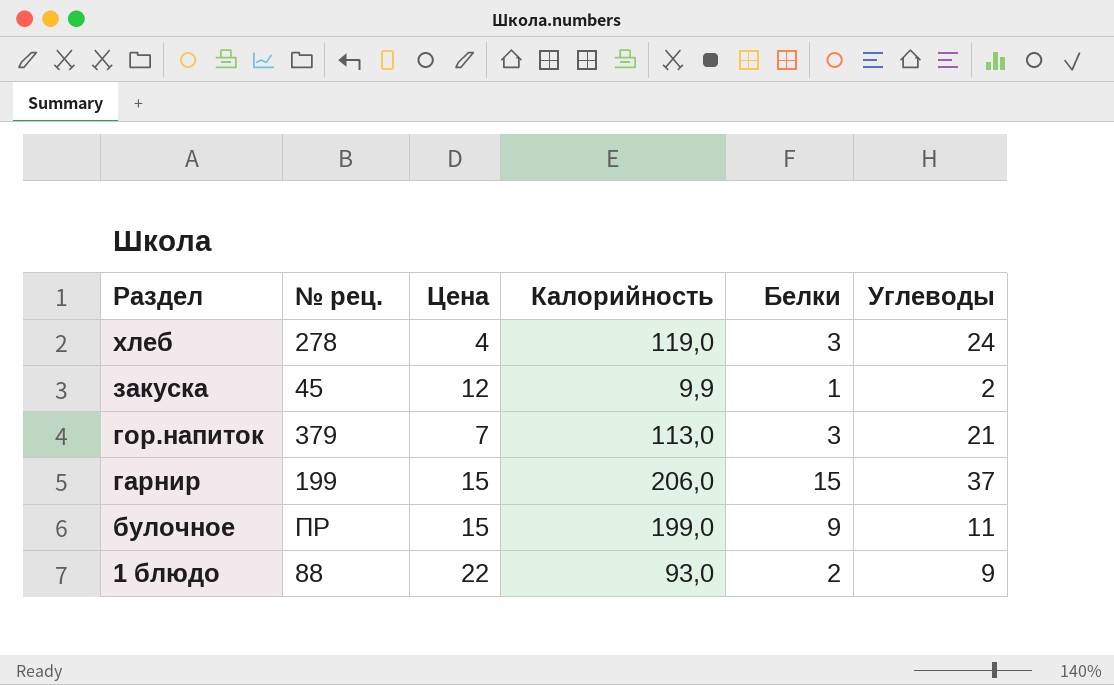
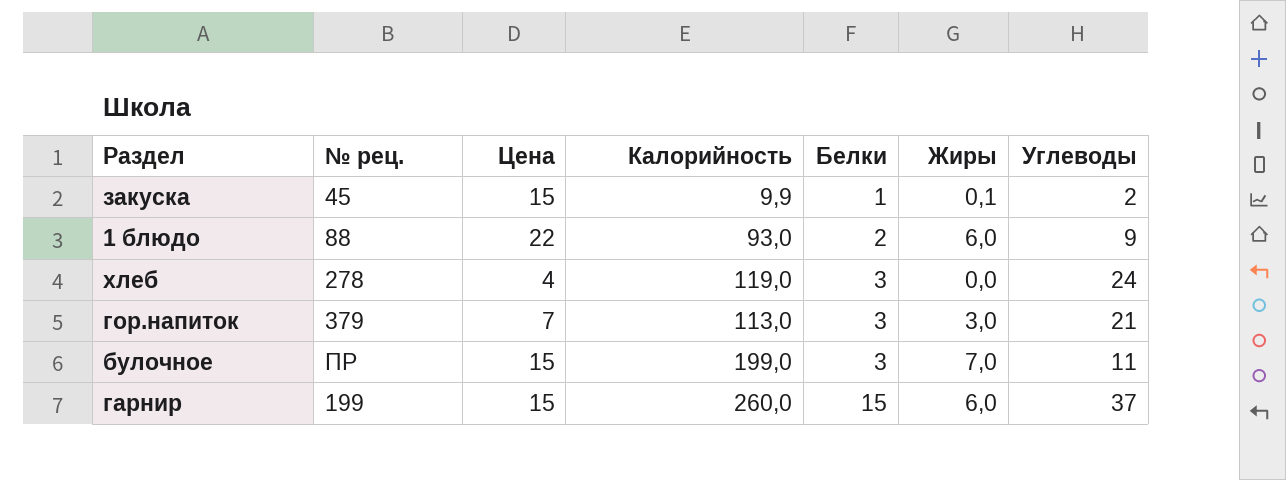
row order: Раздел descending -> Белки ascending
column Жиры | position: none -> 6
закуска | Цена: 12 -> 15
булочное | Белки: 9 -> 3
гарнир | Калорийность: 206,0 -> 260,0

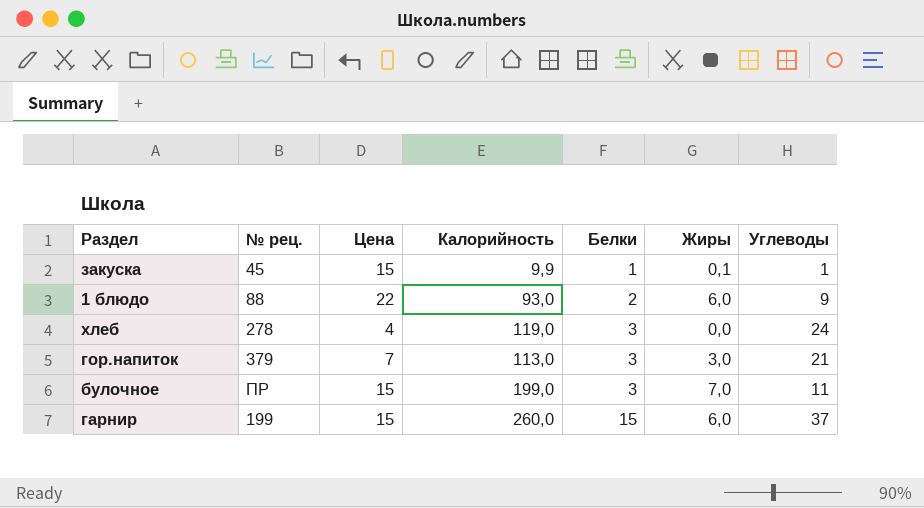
закуска | Углеводы: 2 -> 1

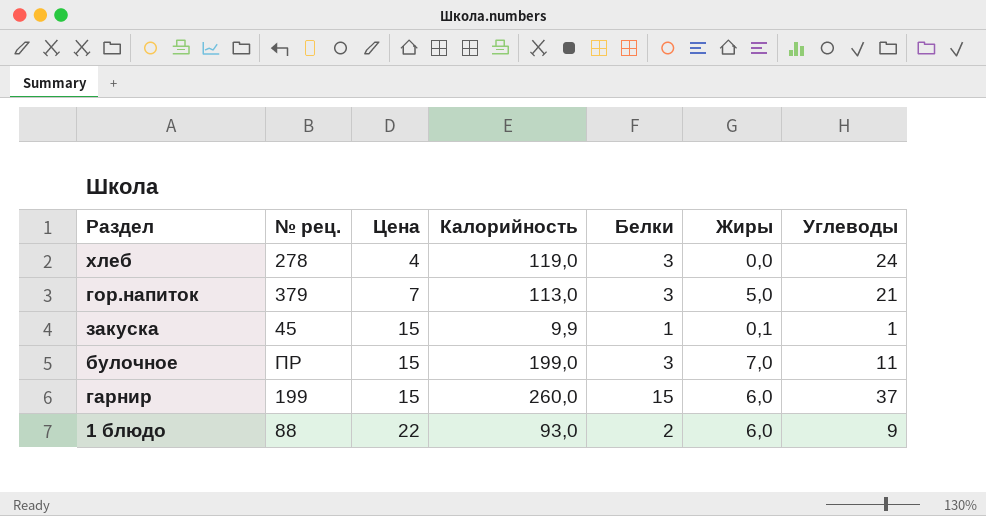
row order: Белки ascending -> Цена ascending
гор.напиток | Жиры: 3,0 -> 5,0

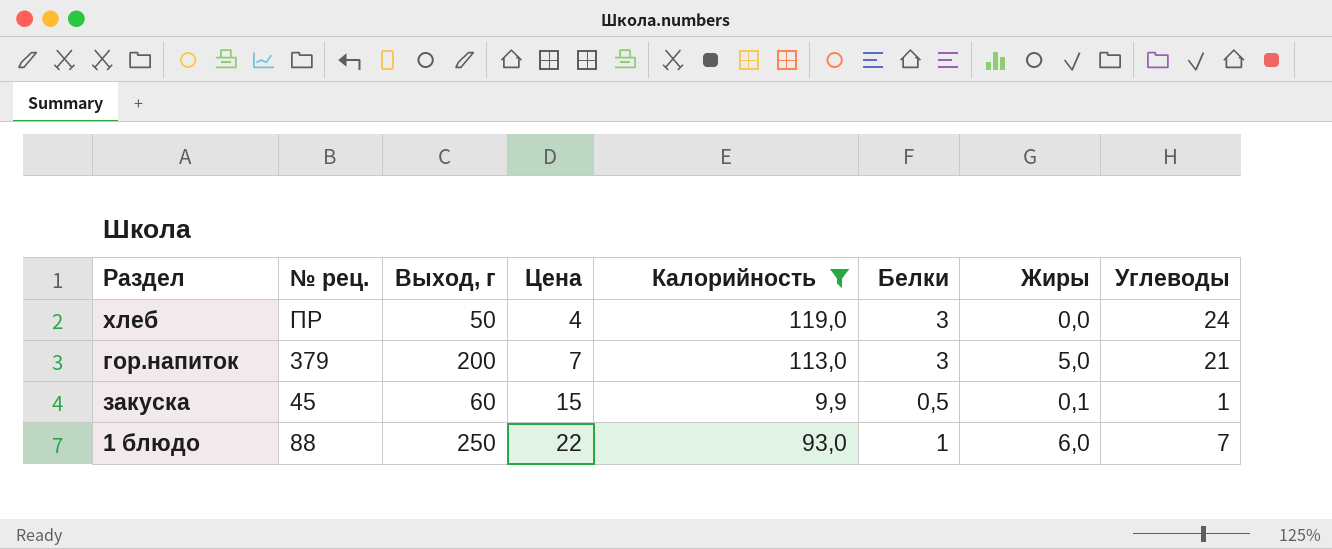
filter: none -> Калорийность <= 119,0
column Выход, г | position: none -> 3
хлеб | № рец.: 278 -> ПР
закуска | Белки: 1 -> 0,5
1 блюдо | Белки: 2 -> 1
1 блюдо | Углеводы: 9 -> 7

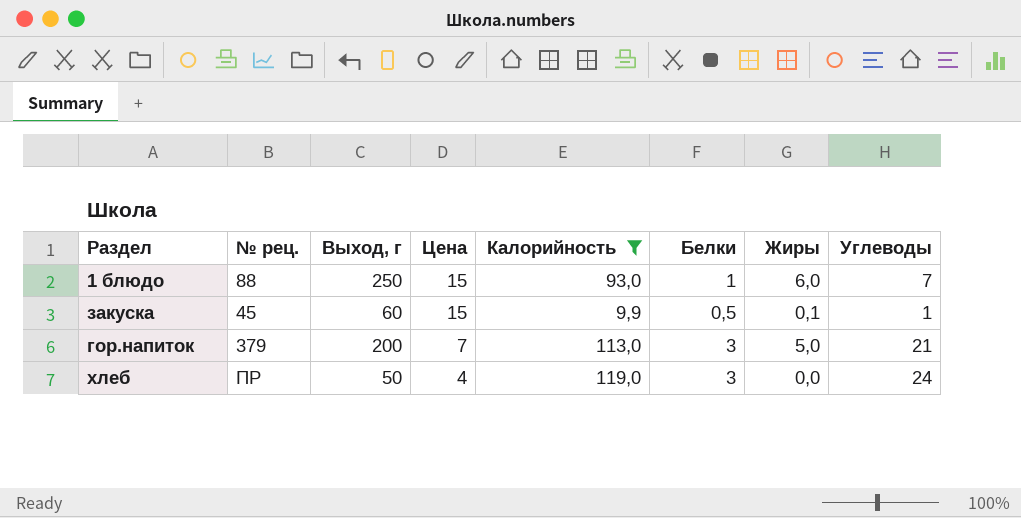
row order: Цена ascending -> Цена descending
1 блюдо | Цена: 22 -> 15

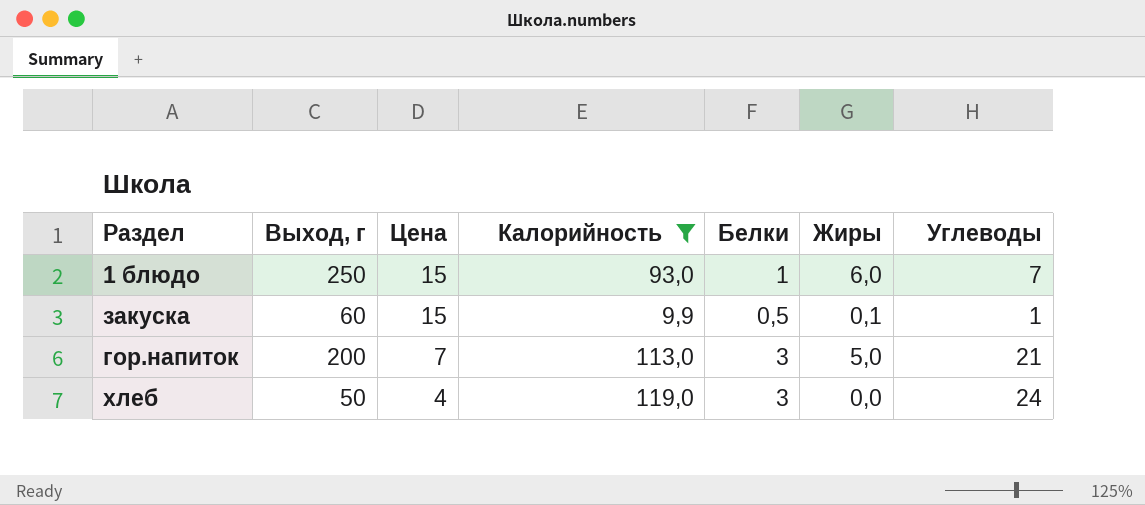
column № рец. | position: 2 -> none

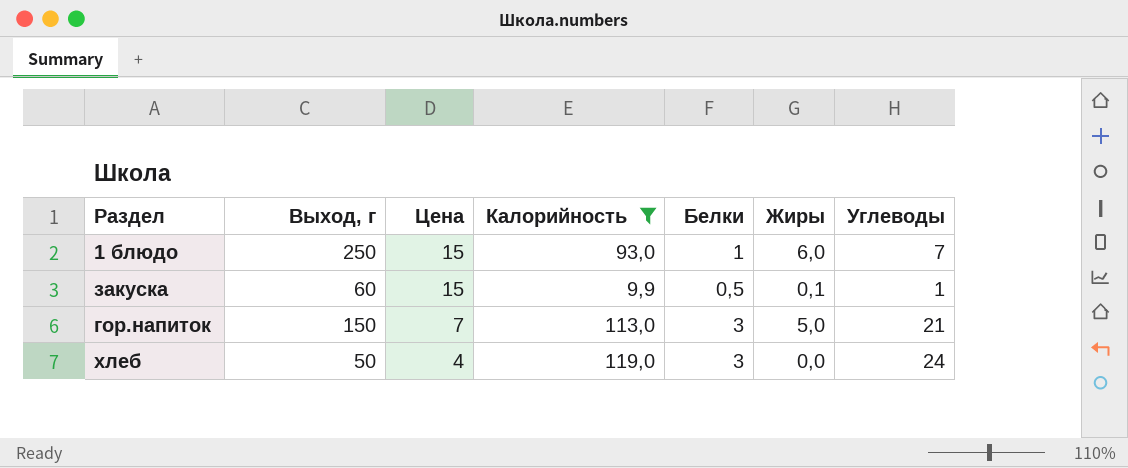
гор.напиток | Выход, г: 200 -> 150

